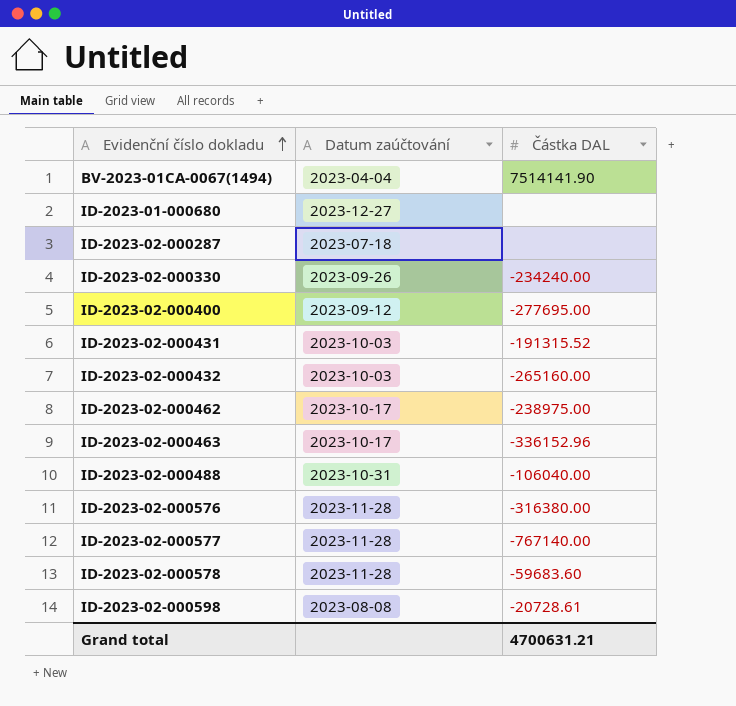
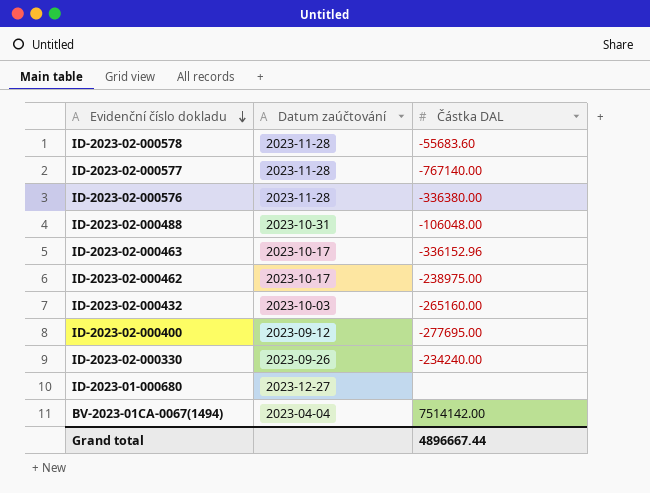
row order: Evidenční číslo dokladu ascending -> Evidenční číslo dokladu descending
row ID-2023-02-000287: 2023-07-18 | none -> none
row ID-2023-02-000431: 2023-10-03 | -191315.52 -> none
row ID-2023-02-000598: 2023-08-08 | -20728.61 -> none
ID-2023-02-000578 | Částka DAL: -59683.60 -> -55683.60
ID-2023-02-000576 | Částka DAL: -316380.00 -> -336380.00
ID-2023-02-000488 | Částka DAL: -106040.00 -> -106048.00
BV-2023-01CA-0067(1494) | Částka DAL: 7514141.90 -> 7514142.00
Grand total | Částka DAL: 4700631.21 -> 4896667.44

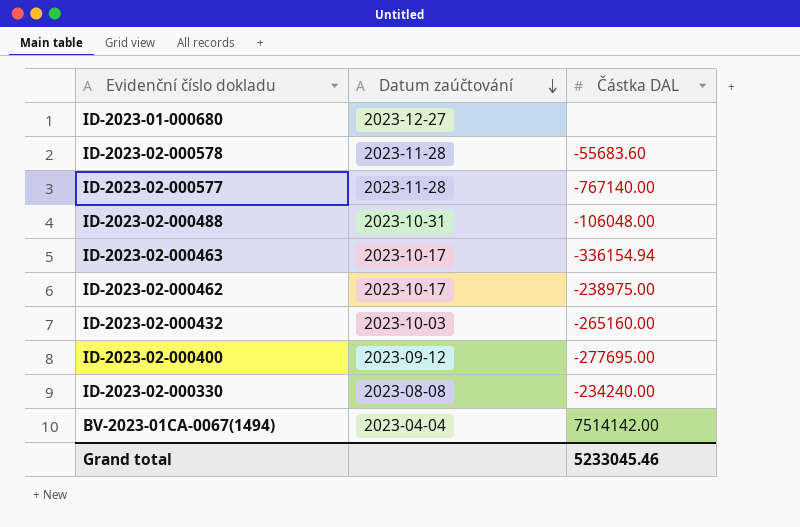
row order: Evidenční číslo dokladu descending -> Datum zaúčtování descending
row ID-2023-02-000576: 2023-11-28 | -336380.00 -> none
ID-2023-02-000463 | Částka DAL: -336152.96 -> -336154.94
ID-2023-02-000330 | Datum zaúčtování: 2023-09-26 -> 2023-08-08
Grand total | Částka DAL: 4896667.44 -> 5233045.46

